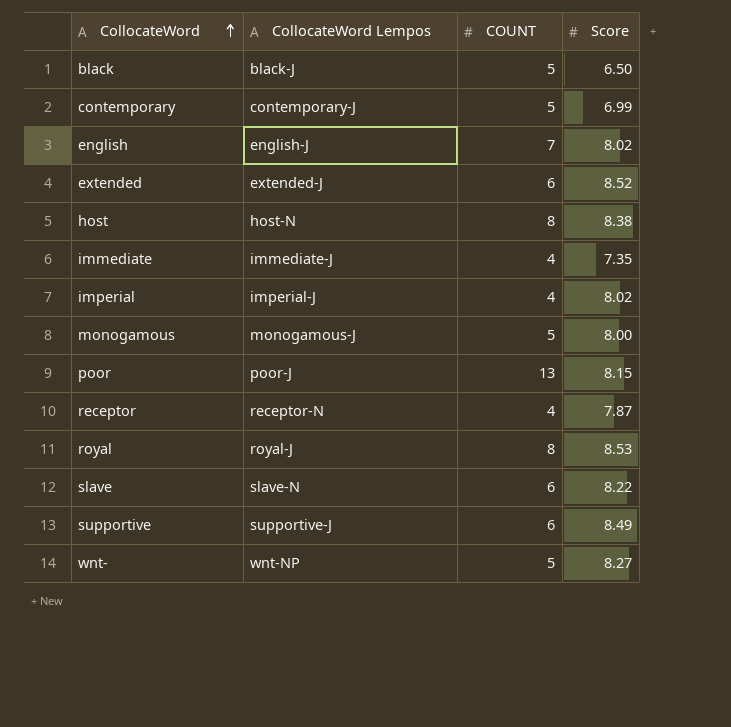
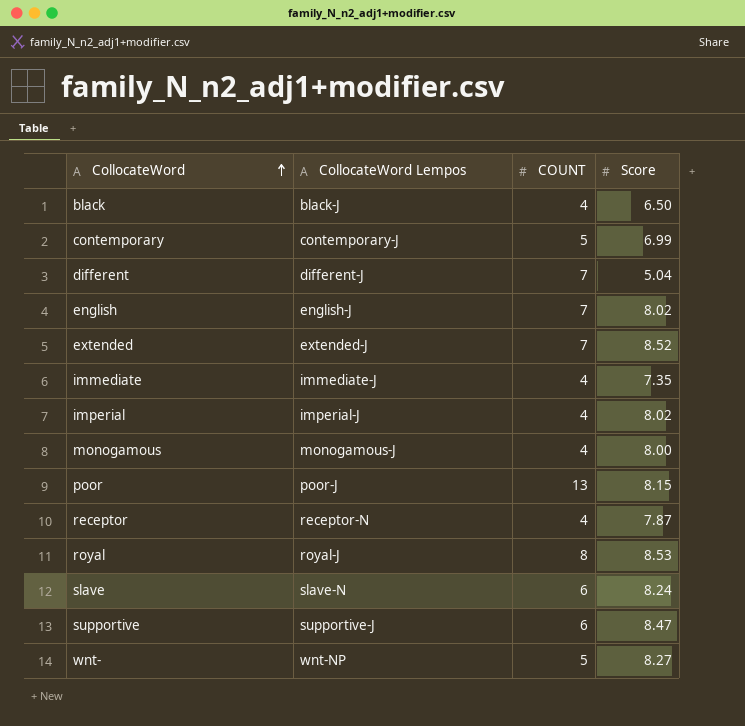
row host: host-N | 8 | 8.38 -> none
black | COUNT: 5 -> 4
row different: none -> different-J | 7 | 5.04
extended | COUNT: 6 -> 7
monogamous | COUNT: 5 -> 4
slave | Score: 8.22 -> 8.24
supportive | Score: 8.49 -> 8.47

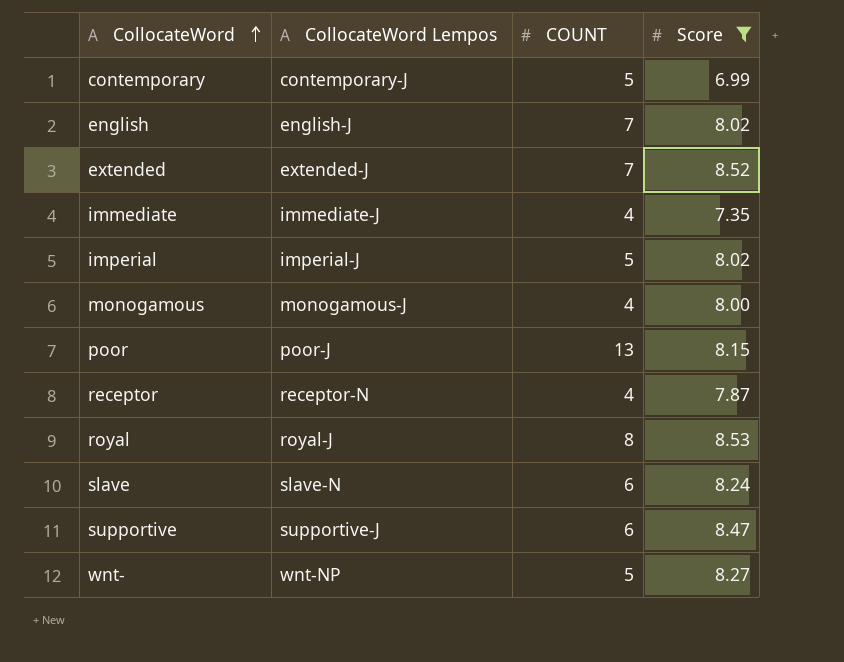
filter: none -> Score >= 6.99
imperial | COUNT: 4 -> 5

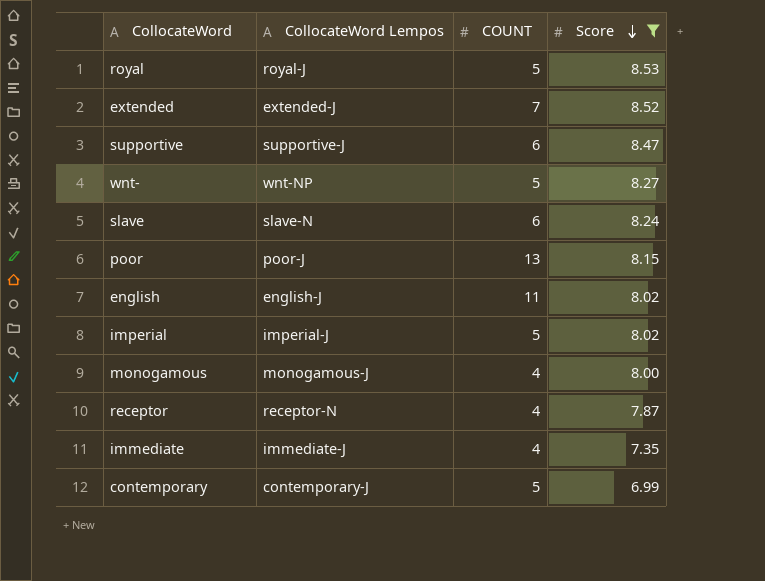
row order: CollocateWord ascending -> Score descending
royal | COUNT: 8 -> 5
english | COUNT: 7 -> 11

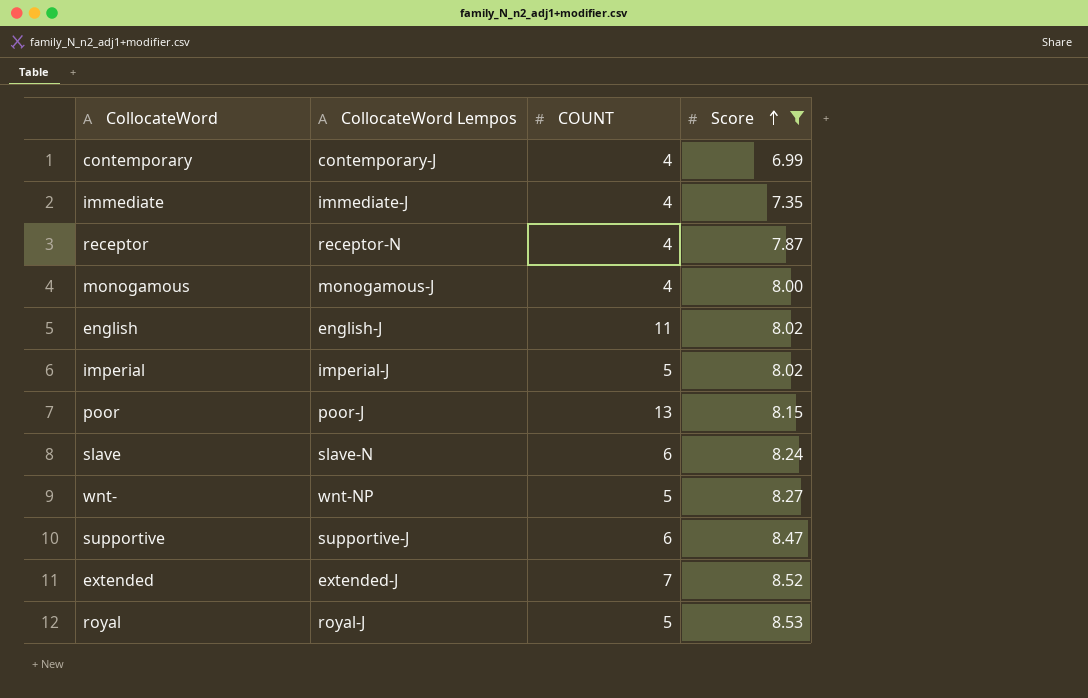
row order: Score descending -> Score ascending
contemporary | COUNT: 5 -> 4

